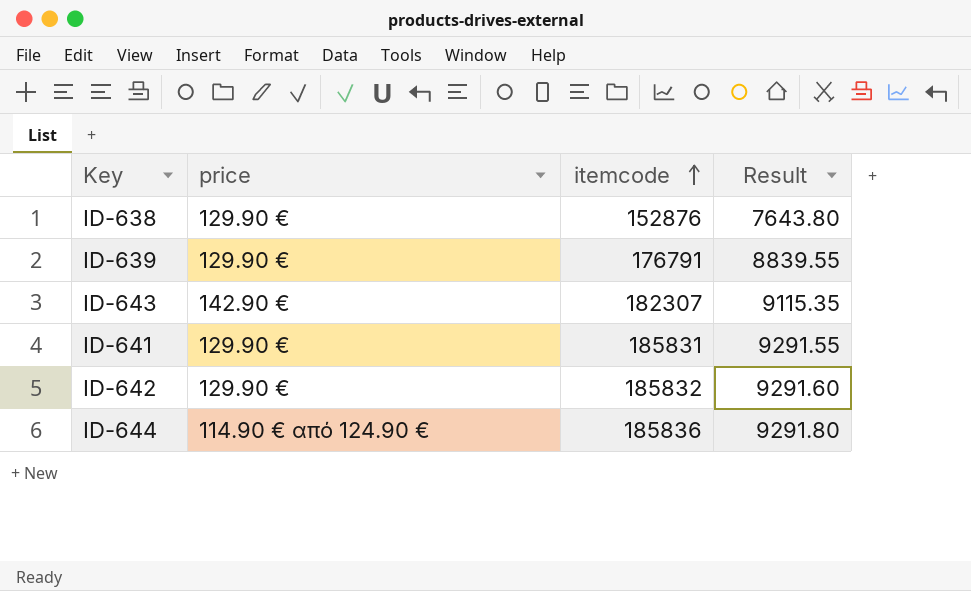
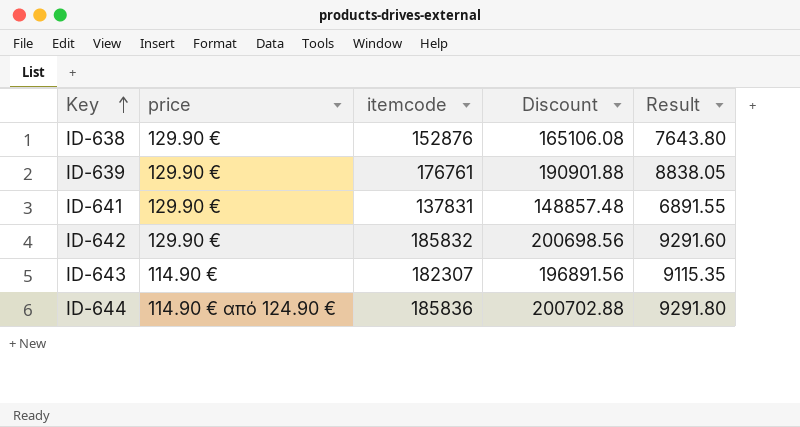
row order: itemcode ascending -> Key ascending
column Discount | formula: none -> [itemcode] * 1.08
ID-639 | itemcode: 176791 -> 176761
ID-639 | Result: 8839.55 -> 8838.05
ID-641 | itemcode: 185831 -> 137831
ID-641 | Result: 9291.55 -> 6891.55
ID-643 | price: 142.90 € -> 114.90 €

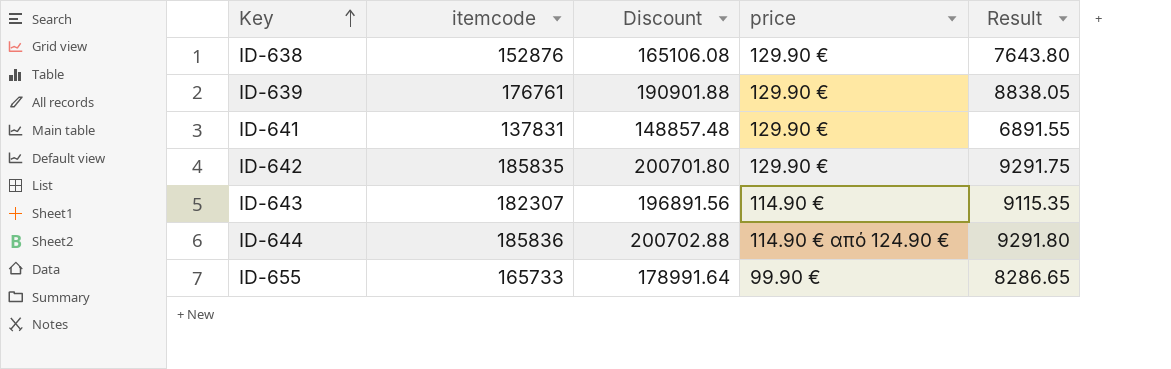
column price | position: 2 -> 4
ID-642 | itemcode: 185832 -> 185835
ID-642 | Discount: 200698.56 -> 200701.80
ID-642 | Result: 9291.60 -> 9291.75
row ID-655: none -> 165733 | 178991.64 | 99.90 € | 8286.65

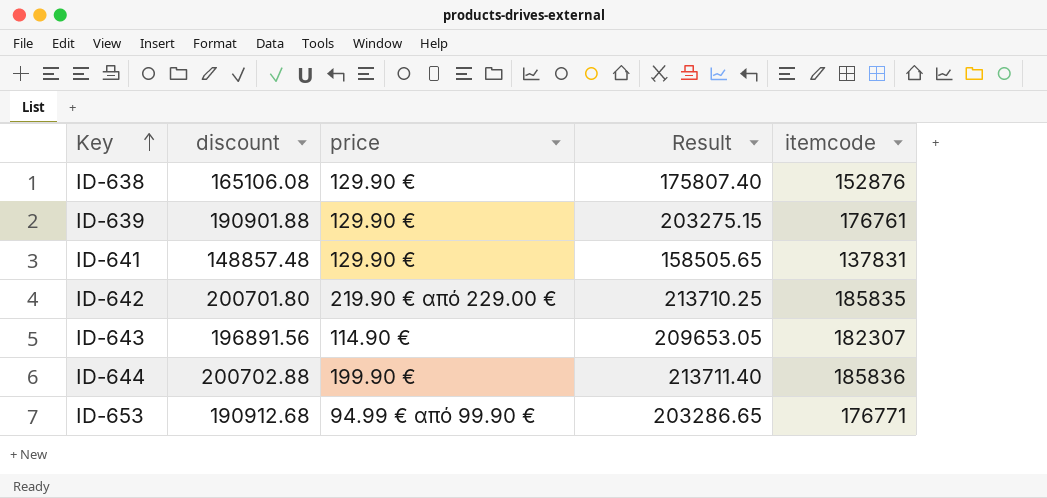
column name: Discount -> discount
column Result | formula: [itemcode] * 0.05 -> [itemcode] * 1.15
column itemcode | position: 2 -> 5
row ID-655: 165733 | 178991.64 | 99.90 € | 8286.65 -> none
ID-642 | price: 129.90 € -> 219.90 € από 229.00 €
ID-644 | price: 114.90 € από 124.90 € -> 199.90 €
row ID-653: none -> 190912.68 | 94.99 € από 99.90 € | 203286.65 | 176771

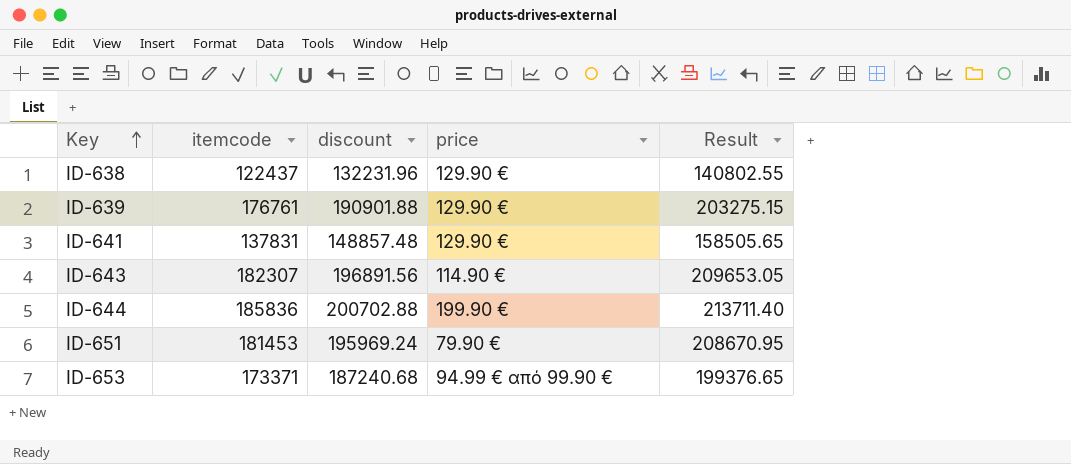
column itemcode | position: 5 -> 2
row ID-642: 200701.80 | 219.90 € από 229.00 € | 213710.25 | 185835 -> none
ID-638 | itemcode: 152876 -> 122437
ID-638 | discount: 165106.08 -> 132231.96
ID-638 | Result: 175807.40 -> 140802.55
row ID-651: none -> 181453 | 195969.24 | 79.90 € | 208670.95
ID-653 | itemcode: 176771 -> 173371
ID-653 | discount: 190912.68 -> 187240.68
ID-653 | Result: 203286.65 -> 199376.65

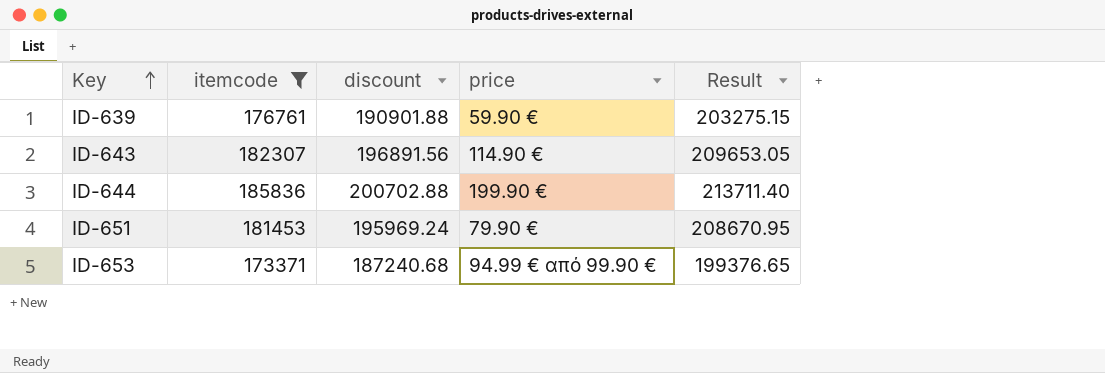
filter: none -> itemcode >= 173371
ID-639 | price: 129.90 € -> 59.90 €

